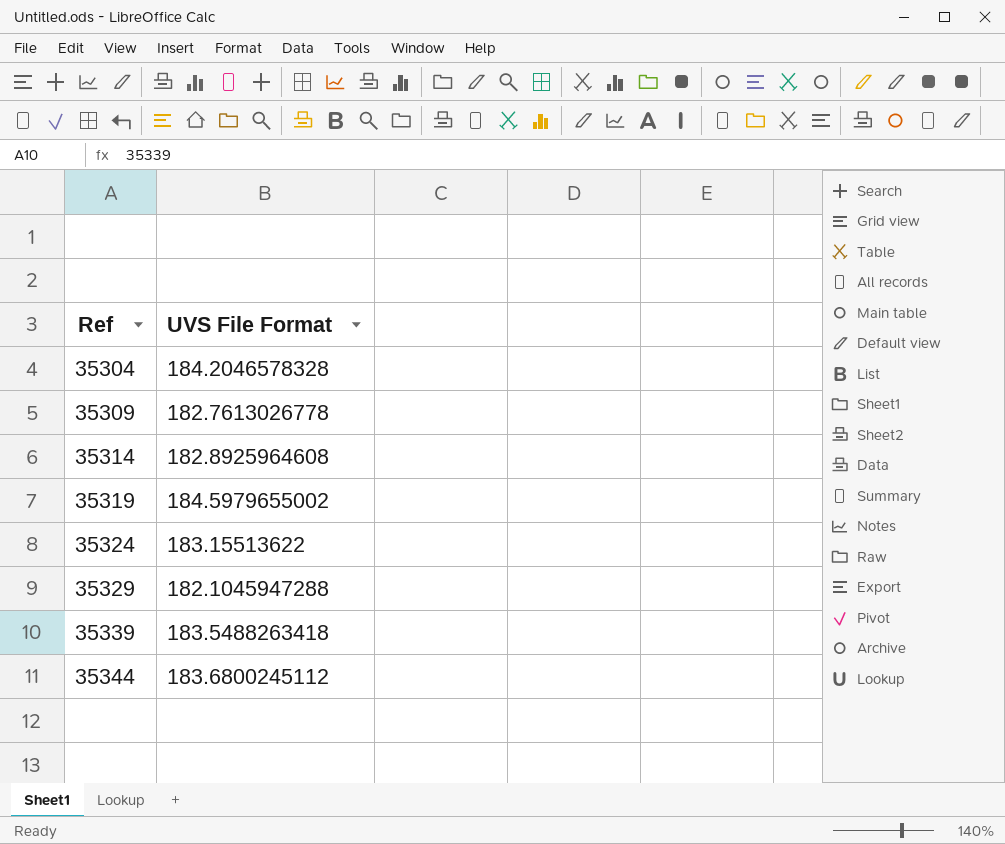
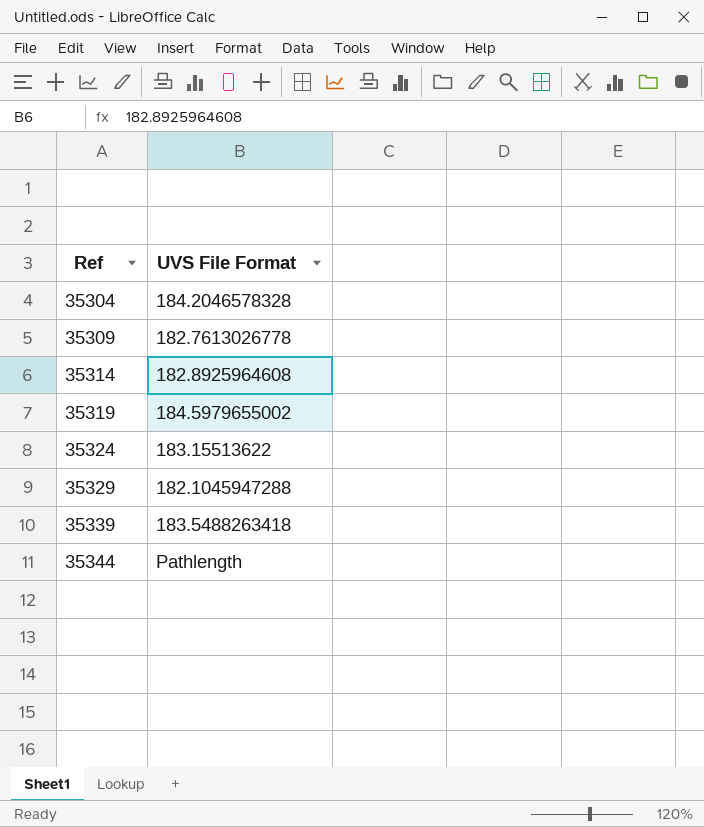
35344 | UVS File Format: 183.6800245112 -> Pathlength

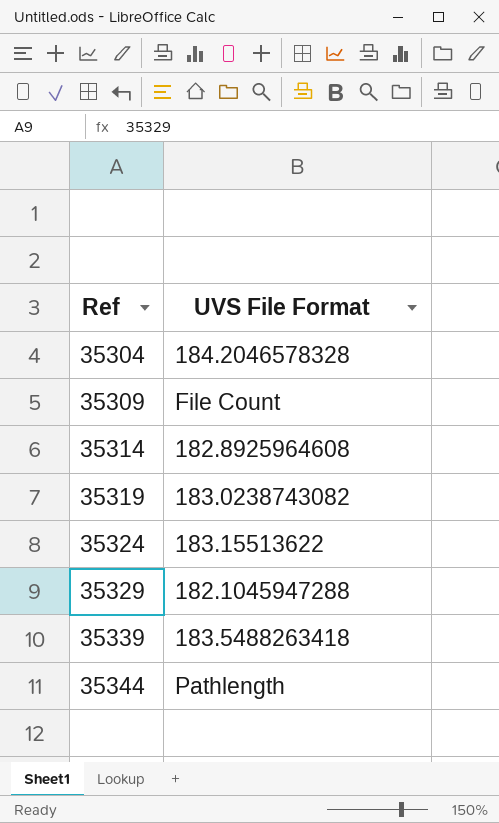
35309 | UVS File Format: 182.7613026778 -> File Count
35319 | UVS File Format: 184.5979655002 -> 183.0238743082

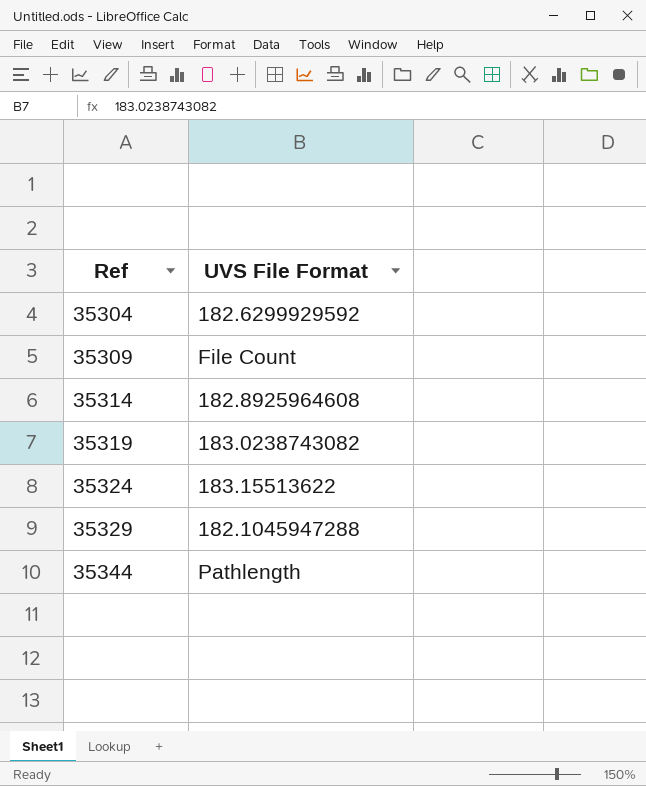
row 35339: 183.5488263418 -> none
35304 | UVS File Format: 184.2046578328 -> 182.6299929592

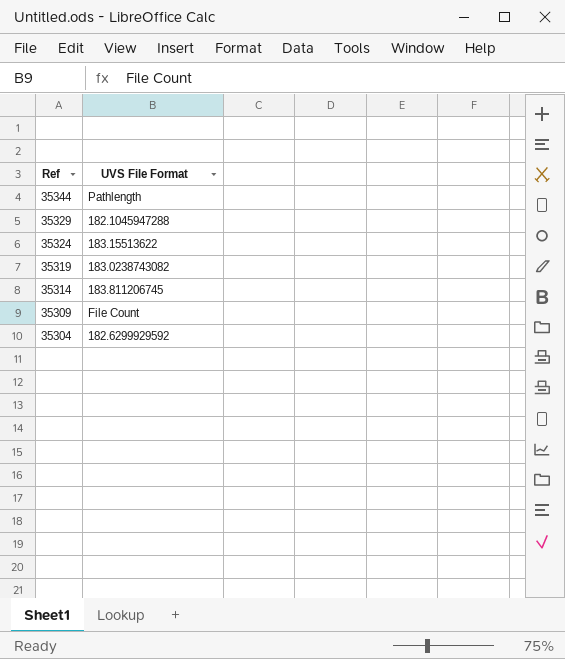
row order: Ref ascending -> Ref descending
35314 | UVS File Format: 182.8925964608 -> 183.811206745

